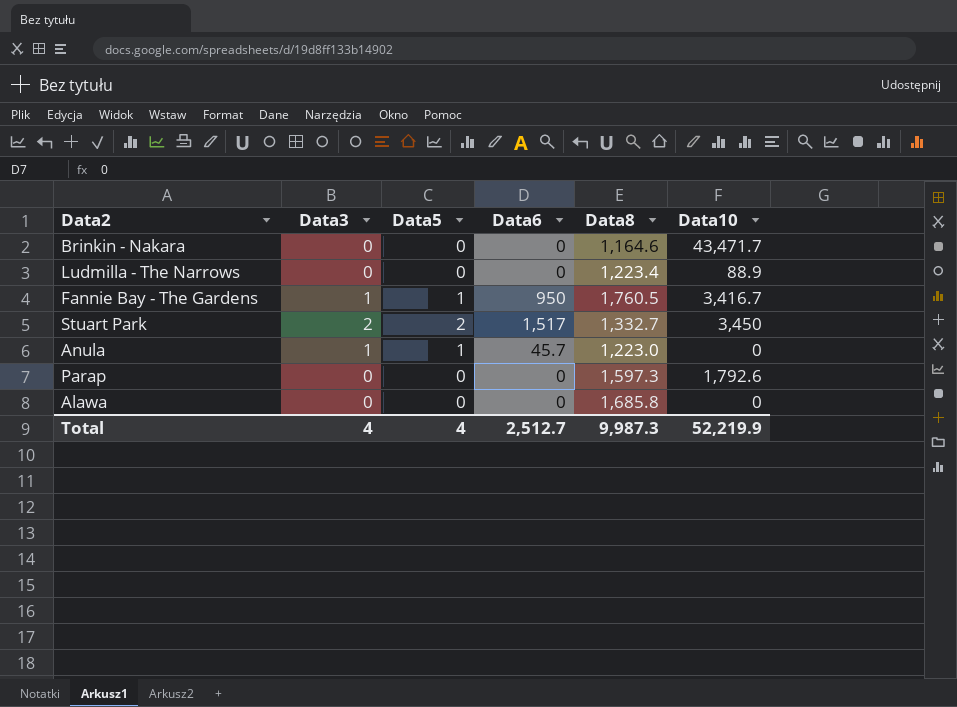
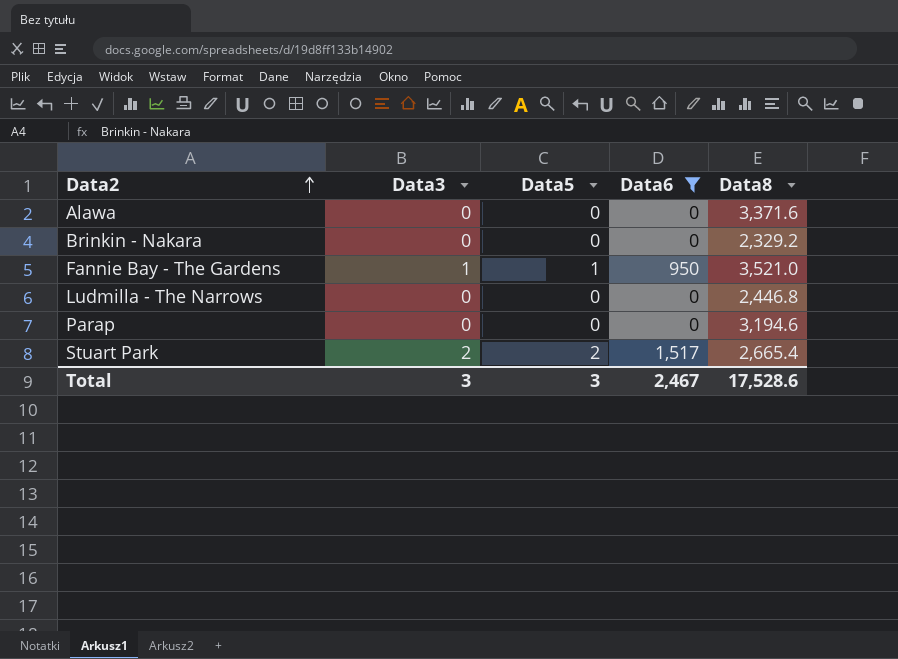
filter: none -> Data6 != 45.7
row order: none -> Data2 ascending
column Data10 | position: 6 -> none
Alawa | Data8: 1,685.8 -> 3,371.6
Brinkin - Nakara | Data8: 1,164.6 -> 2,329.2
Fannie Bay - The Gardens | Data8: 1,760.5 -> 3,521.0
Ludmilla - The Narrows | Data8: 1,223.4 -> 2,446.8
Parap | Data8: 1,597.3 -> 3,194.6
Stuart Park | Data8: 1,332.7 -> 2,665.4
Total | Data3: 4 -> 3
Total | Data5: 4 -> 3
Total | Data6: 2,512.7 -> 2,467
Total | Data8: 9,987.3 -> 17,528.6

